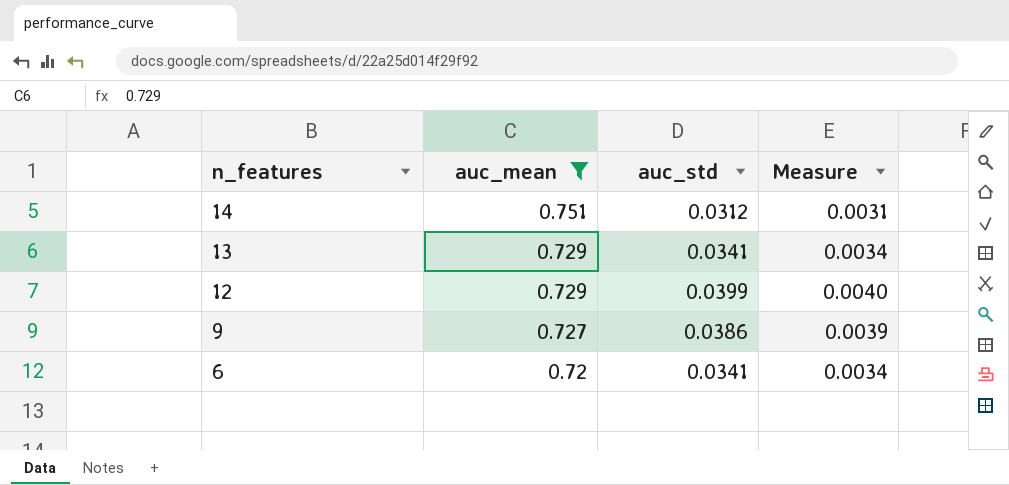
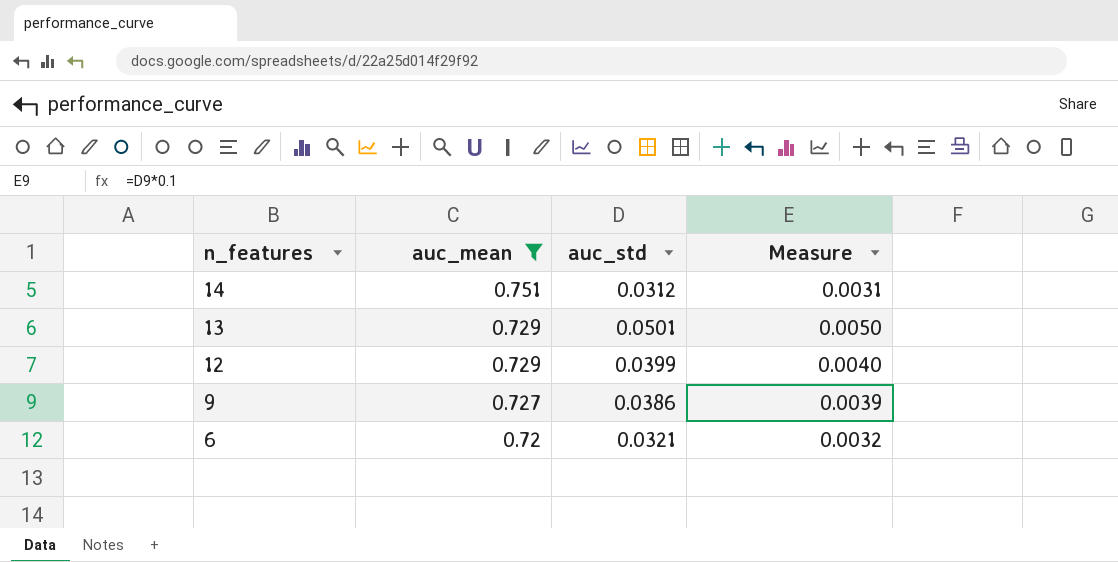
13 | auc_std: 0.0341 -> 0.0501
13 | Measure: 0.0034 -> 0.0050
6 | auc_std: 0.0341 -> 0.0321
6 | Measure: 0.0034 -> 0.0032

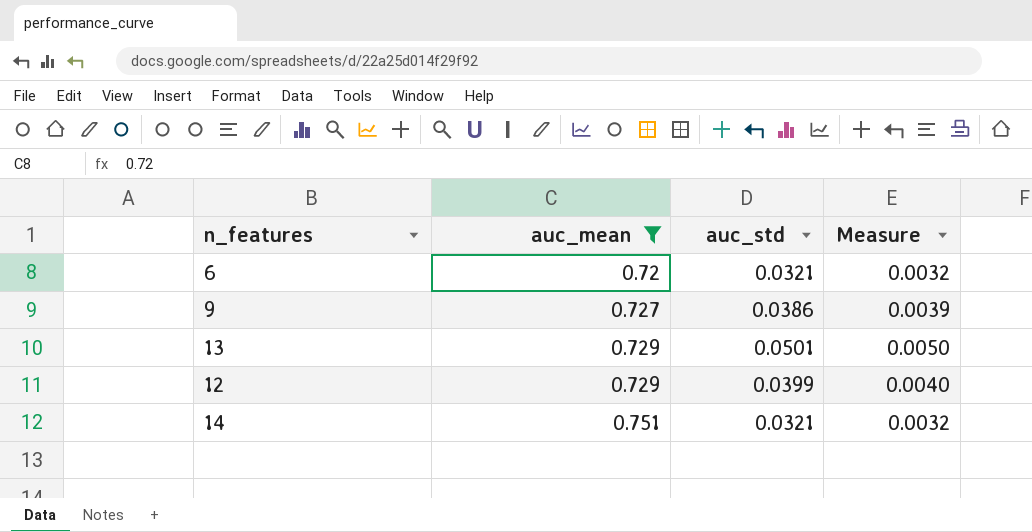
row order: n_features descending -> auc_mean ascending
14 | auc_std: 0.0312 -> 0.0321
14 | Measure: 0.0031 -> 0.0032

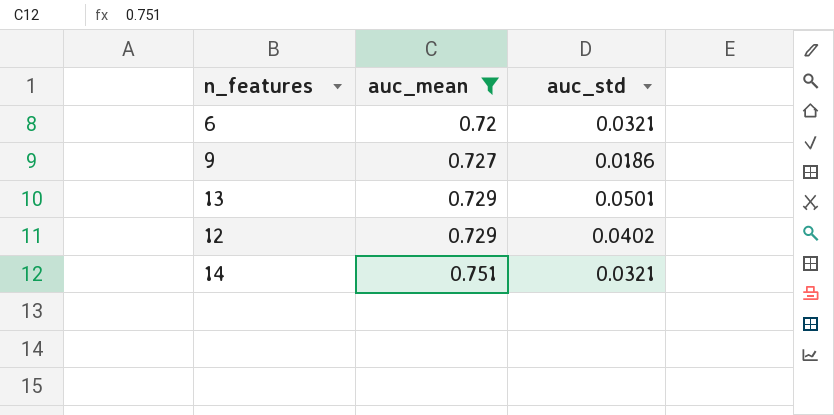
column Measure | formula: [auc_std] * 0.1 -> none
9 | auc_std: 0.0386 -> 0.0186
12 | auc_std: 0.0399 -> 0.0402

